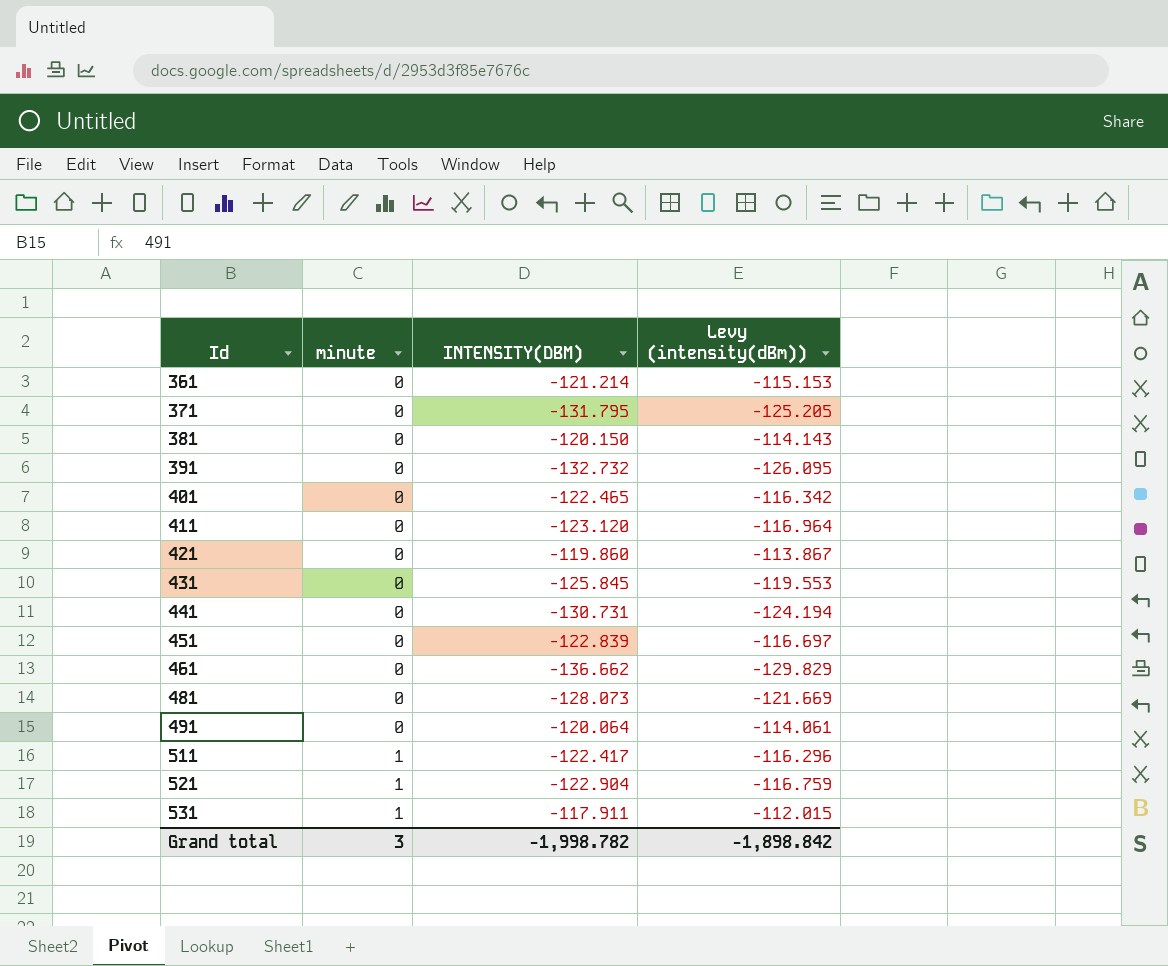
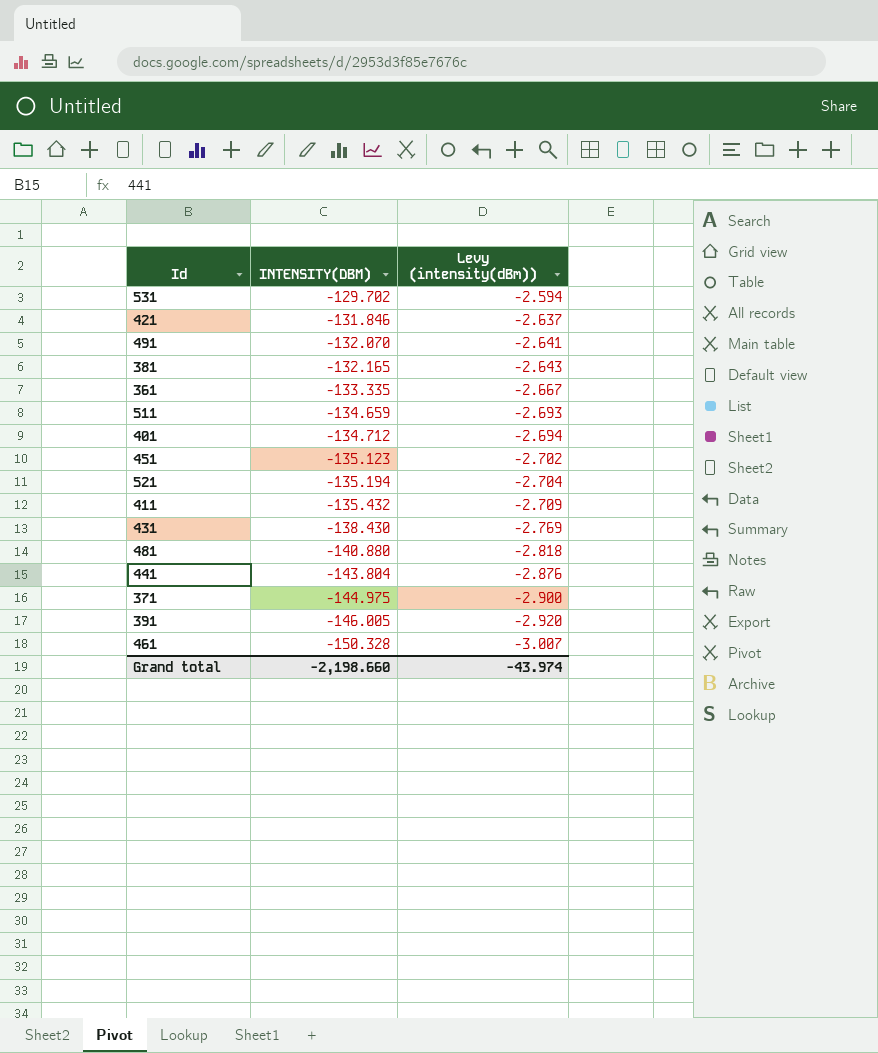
row order: Id ascending -> INTENSITY(DBM) descending
column minute | position: 2 -> none
column Levy (intensity(dBm)) | formula: [INTENSITY(DBM)] * 0.95 -> [INTENSITY(DBM)] * 0.02
531 | INTENSITY(DBM): -117.911 -> -129.702
421 | INTENSITY(DBM): -119.860 -> -131.846
491 | INTENSITY(DBM): -120.064 -> -132.070
381 | INTENSITY(DBM): -120.150 -> -132.165
361 | INTENSITY(DBM): -121.214 -> -133.335
511 | INTENSITY(DBM): -122.417 -> -134.659
401 | INTENSITY(DBM): -122.465 -> -134.712
451 | INTENSITY(DBM): -122.839 -> -135.123
521 | INTENSITY(DBM): -122.904 -> -135.194
411 | INTENSITY(DBM): -123.120 -> -135.432
431 | INTENSITY(DBM): -125.845 -> -138.430
481 | INTENSITY(DBM): -128.073 -> -140.880
441 | INTENSITY(DBM): -130.731 -> -143.804
371 | INTENSITY(DBM): -131.795 -> -144.975
391 | INTENSITY(DBM): -132.732 -> -146.005
461 | INTENSITY(DBM): -136.662 -> -150.328
Grand total | INTENSITY(DBM): -1,998.782 -> -2,198.660
Grand total | Levy (intensity(dBm)): -1,898.842 -> -43.974

